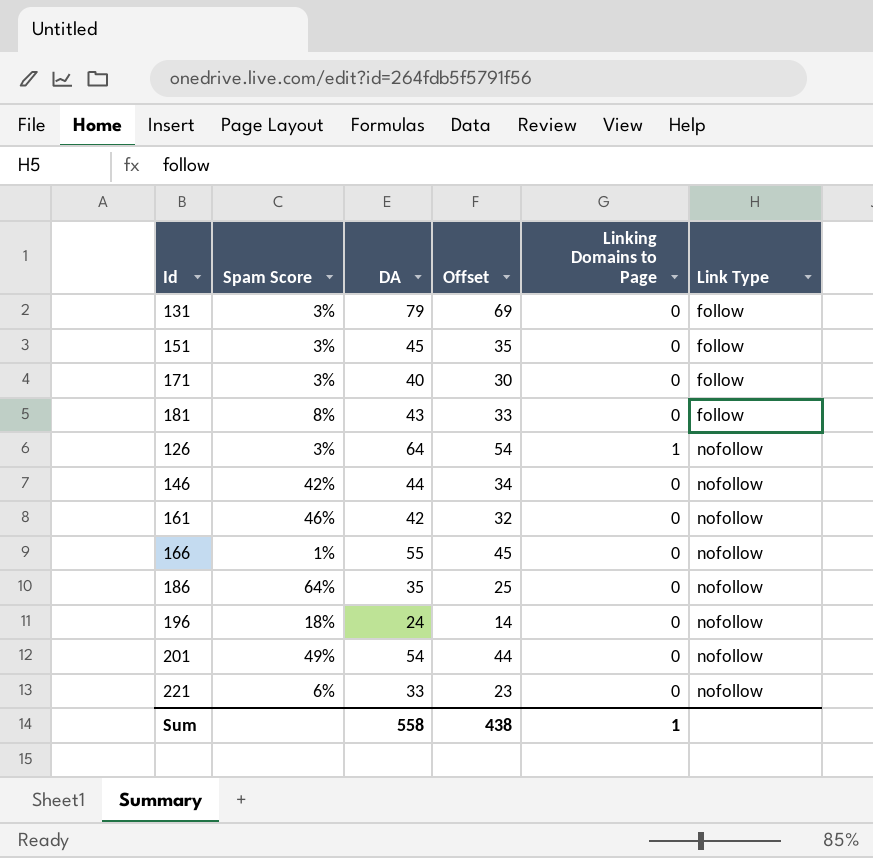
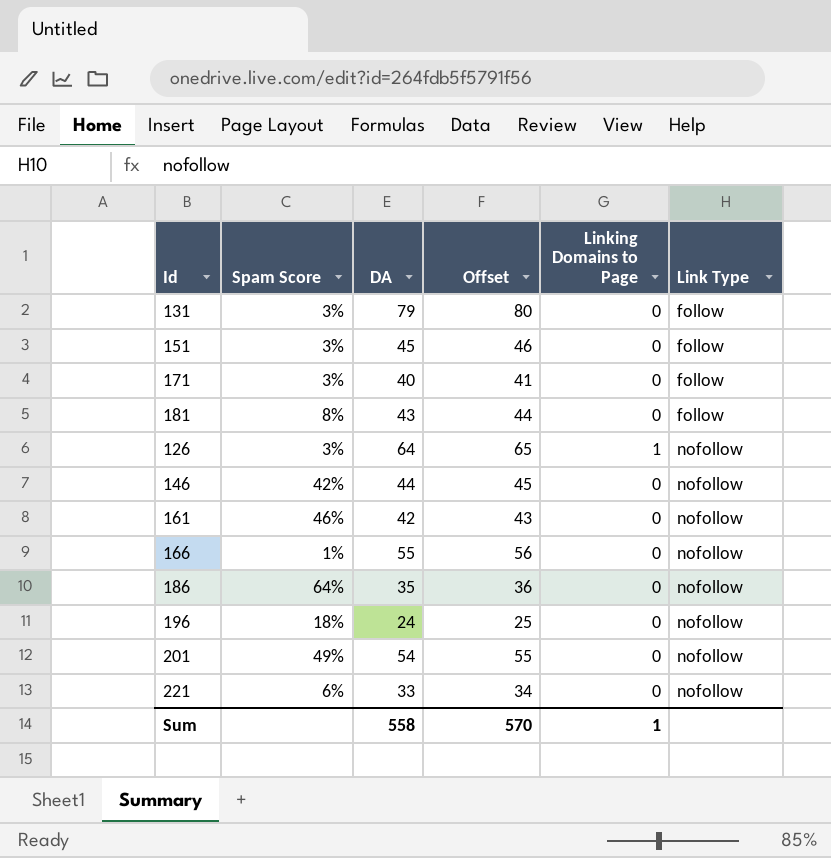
column Offset | formula: [DA] - 10 -> [DA] + 1
Sum | Offset: 438 -> 570

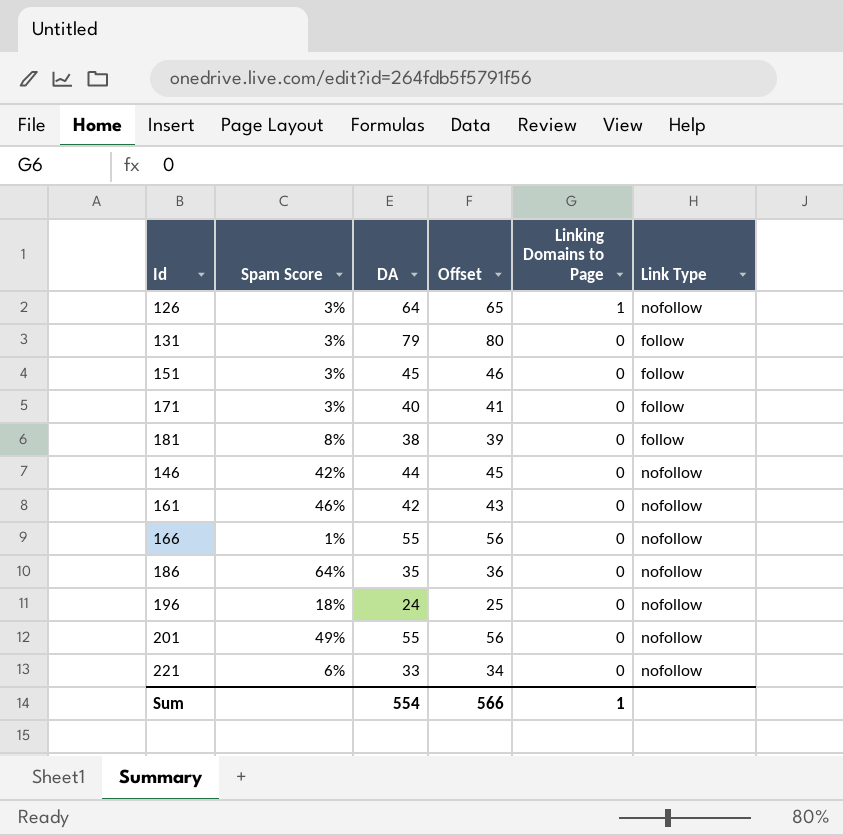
row order: Link Type ascending -> Linking Domains to Page descending
181 | DA: 43 -> 38
181 | Offset: 44 -> 39
201 | DA: 54 -> 55
201 | Offset: 55 -> 56
Sum | DA: 558 -> 554
Sum | Offset: 570 -> 566

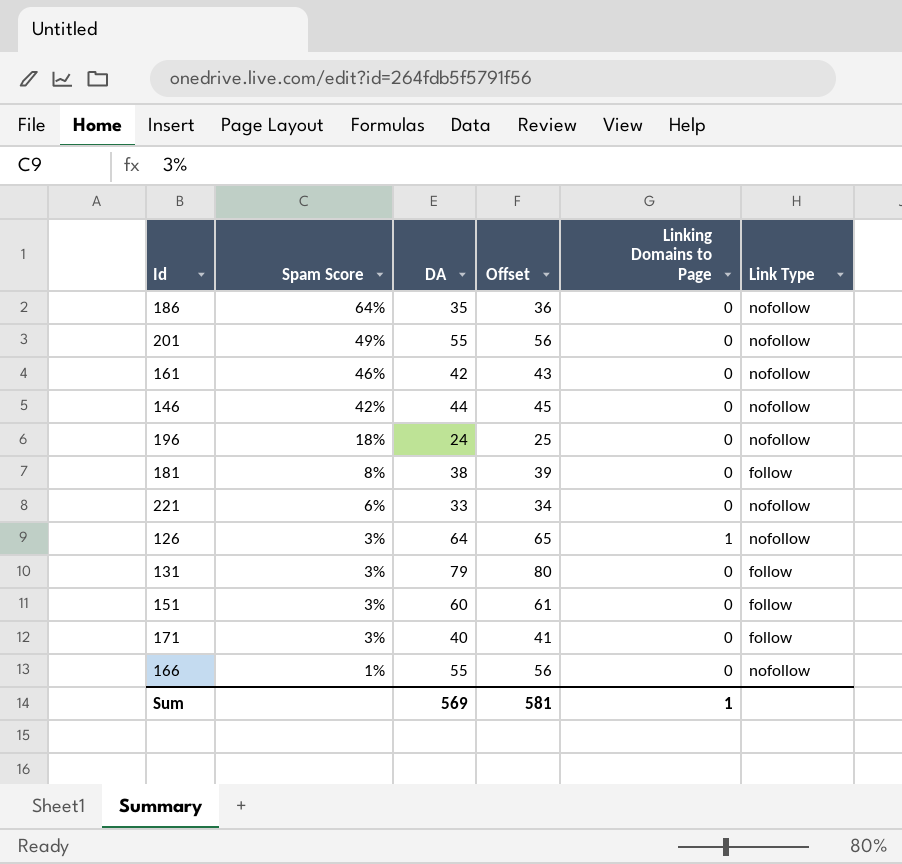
row order: Linking Domains to Page descending -> Spam Score descending
151 | DA: 45 -> 60
151 | Offset: 46 -> 61
Sum | DA: 554 -> 569
Sum | Offset: 566 -> 581

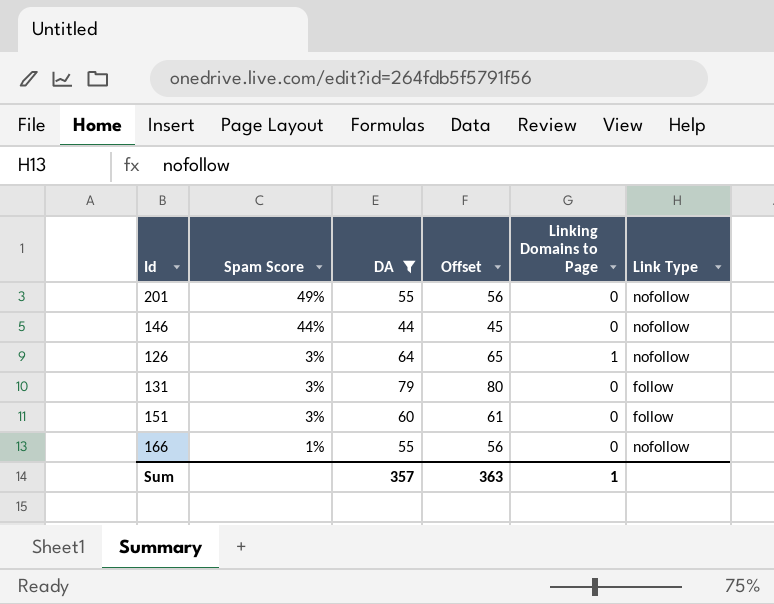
filter: none -> DA >= 44
146 | Spam Score: 42% -> 44%
Sum | DA: 569 -> 357
Sum | Offset: 581 -> 363

